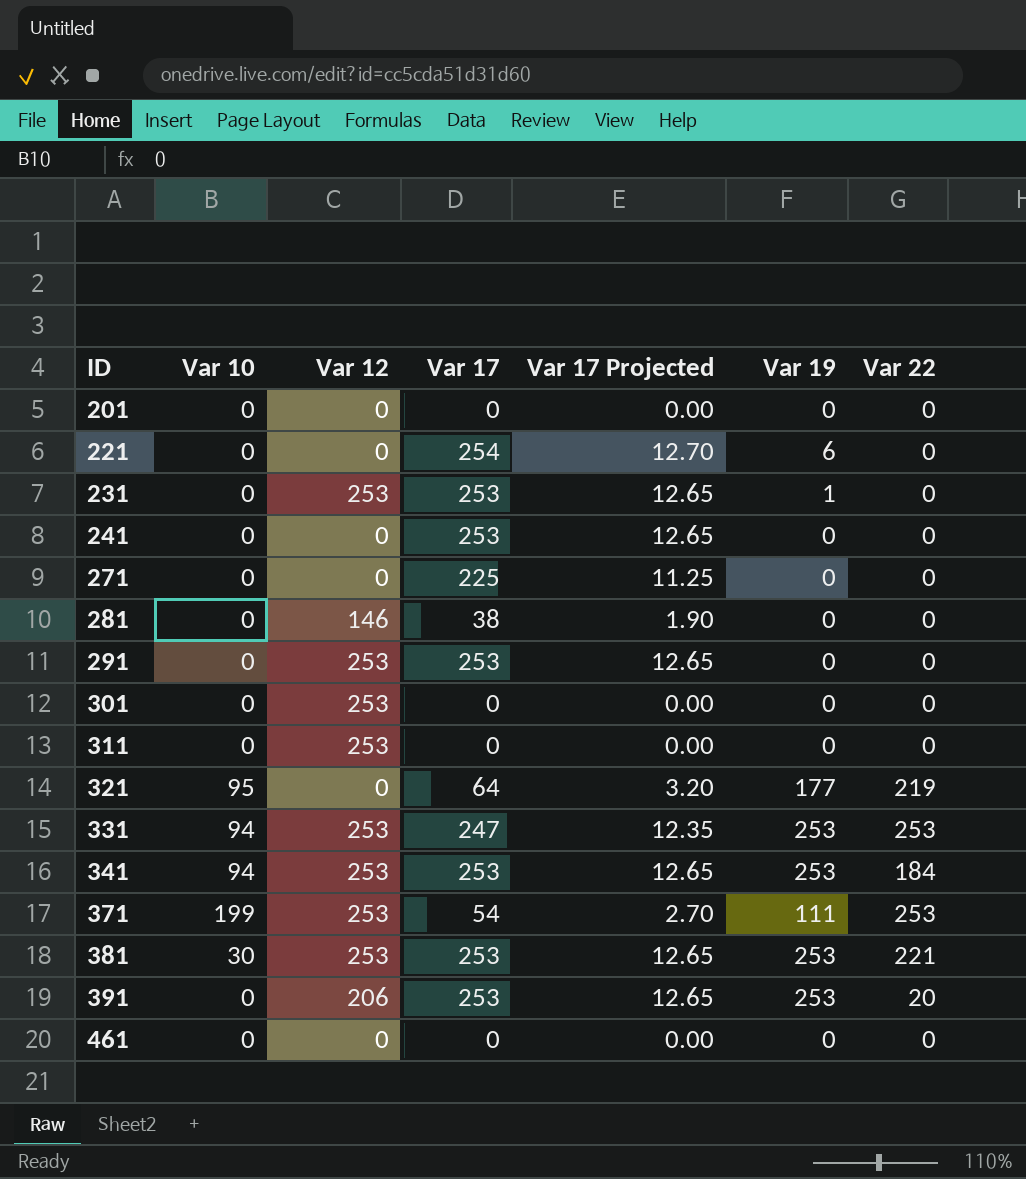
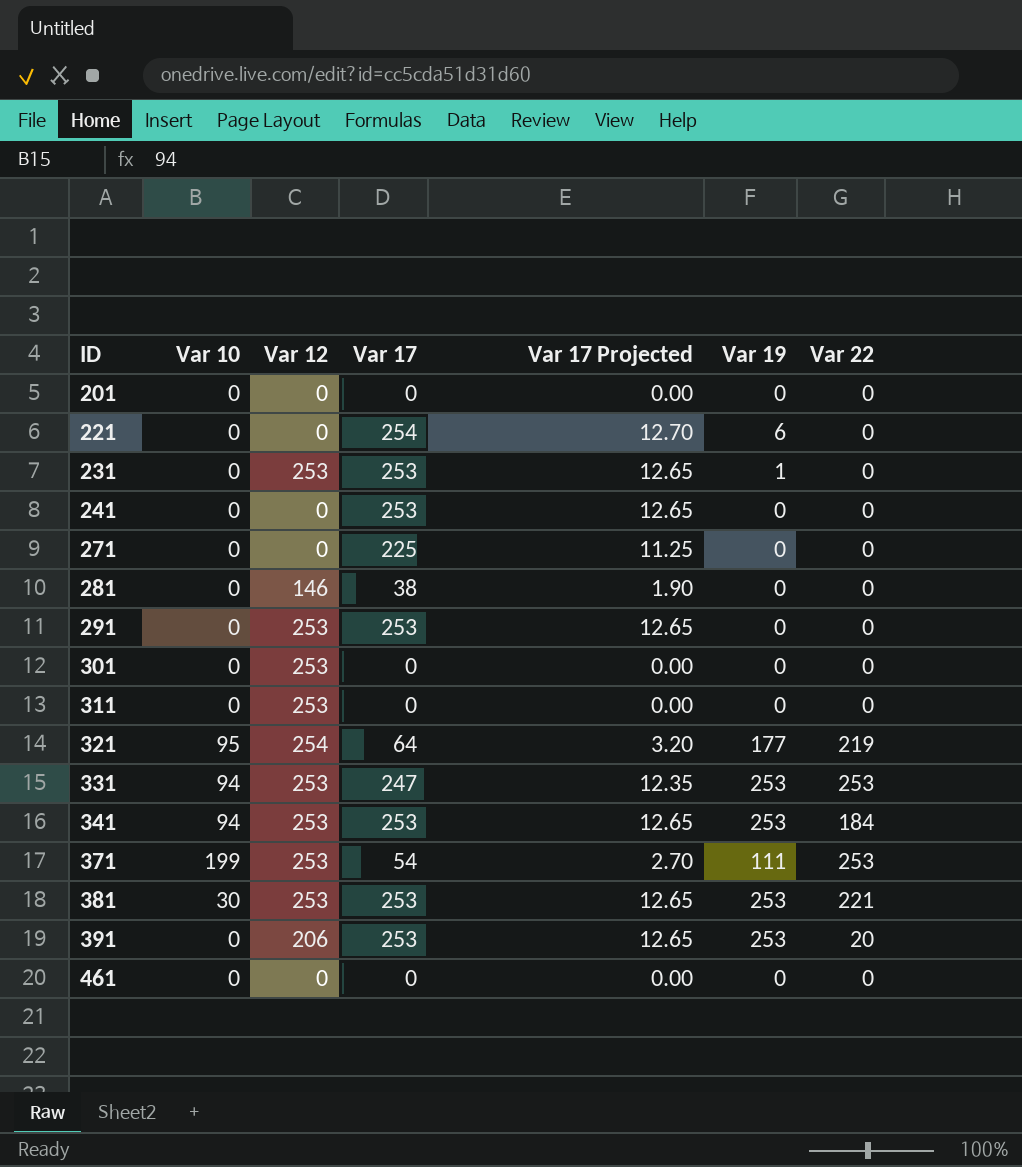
321 | Var 12: 0 -> 254

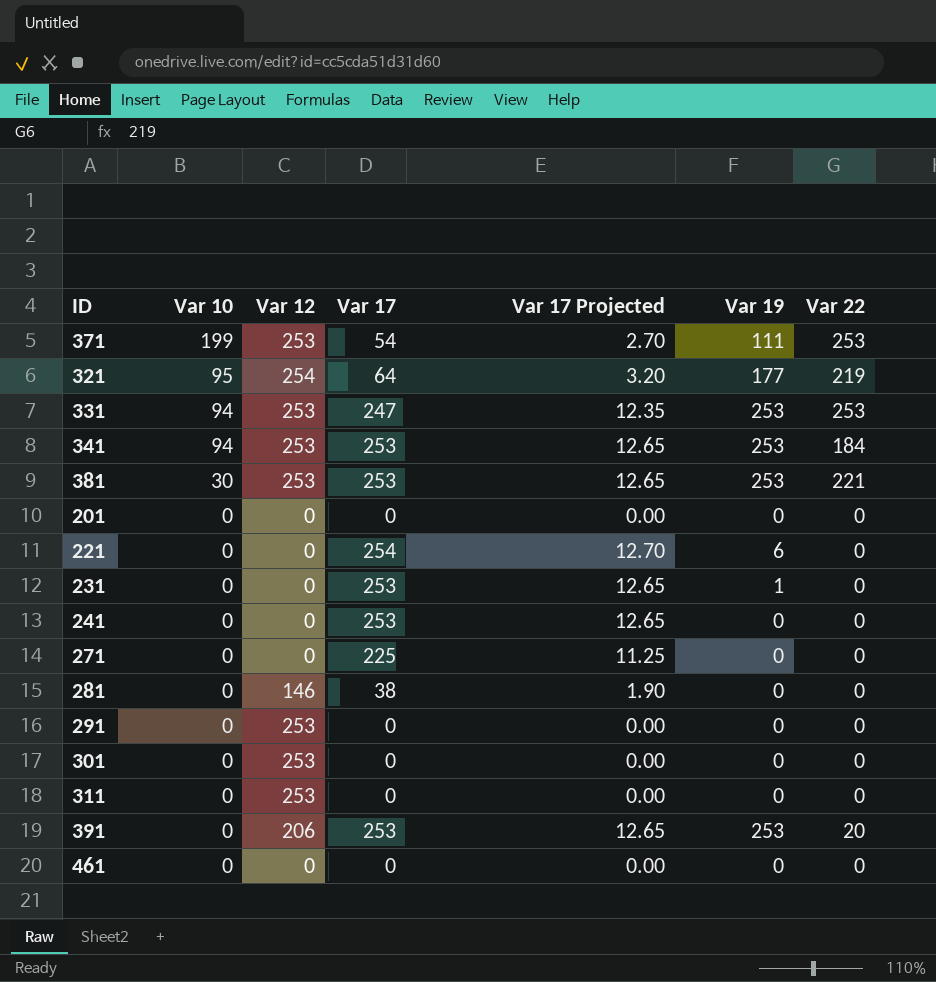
row order: ID ascending -> Var 10 descending
231 | Var 12: 253 -> 0
291 | Var 17: 253 -> 0
291 | Var 17 Projected: 12.65 -> 0.00

